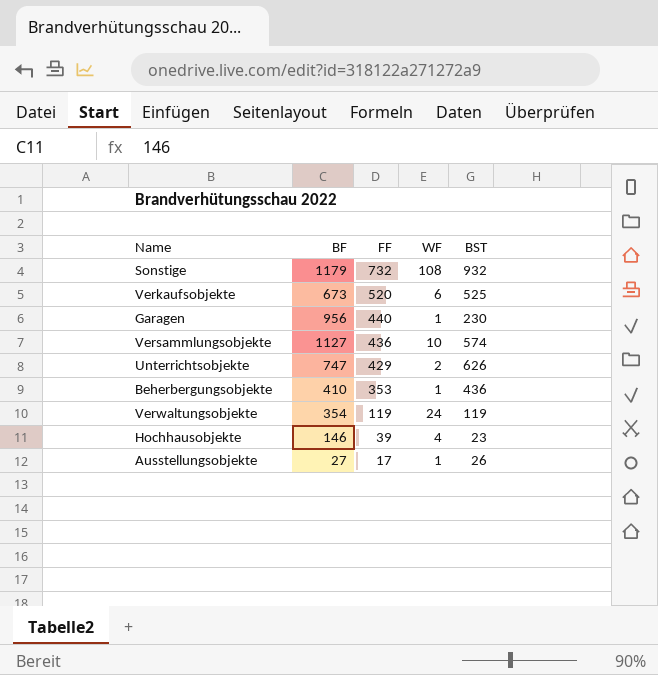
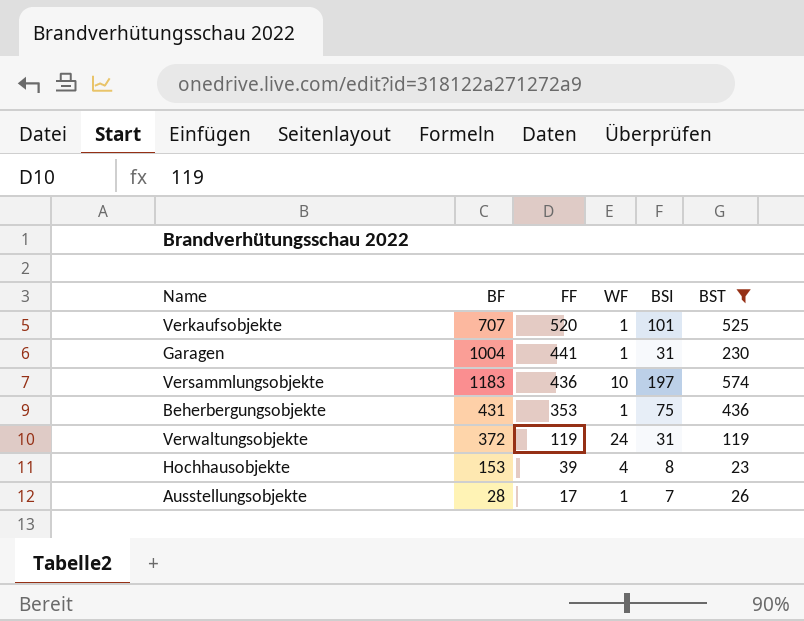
filter: none -> BST <= 574
column BSI | position: none -> 5
Verkaufsobjekte | BF: 673 -> 707
Verkaufsobjekte | WF: 6 -> 1
Garagen | BF: 956 -> 1004
Garagen | FF: 440 -> 441
Versammlungsobjekte | BF: 1127 -> 1183
Beherbergungsobjekte | BF: 410 -> 431
Verwaltungsobjekte | BF: 354 -> 372
Hochhausobjekte | BF: 146 -> 153
Ausstellungsobjekte | BF: 27 -> 28

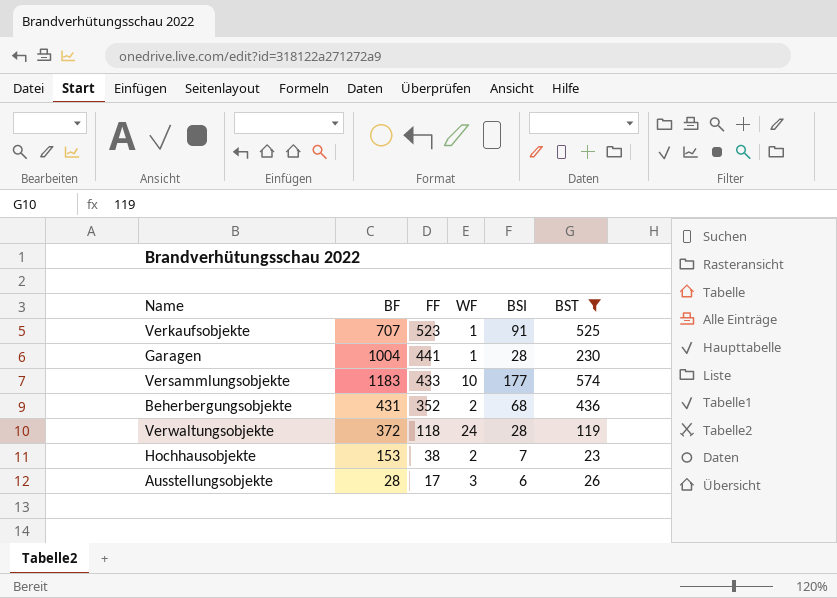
Verkaufsobjekte | FF: 520 -> 523
Verkaufsobjekte | BSI: 101 -> 91
Garagen | BSI: 31 -> 28
Versammlungsobjekte | FF: 436 -> 433
Versammlungsobjekte | BSI: 197 -> 177
Beherbergungsobjekte | FF: 353 -> 352
Beherbergungsobjekte | WF: 1 -> 2
Beherbergungsobjekte | BSI: 75 -> 68
Verwaltungsobjekte | FF: 119 -> 118
Verwaltungsobjekte | BSI: 31 -> 28
Hochhausobjekte | FF: 39 -> 38
Hochhausobjekte | WF: 4 -> 2
Hochhausobjekte | BSI: 8 -> 7
Ausstellungsobjekte | WF: 1 -> 3
Ausstellungsobjekte | BSI: 7 -> 6

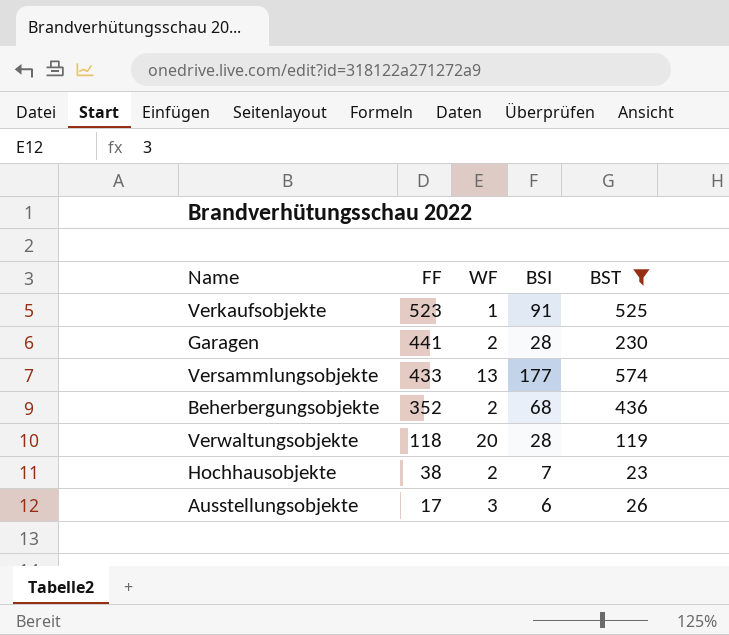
column BF | position: 2 -> none
Garagen | WF: 1 -> 2
Versammlungsobjekte | WF: 10 -> 13
Verwaltungsobjekte | WF: 24 -> 20

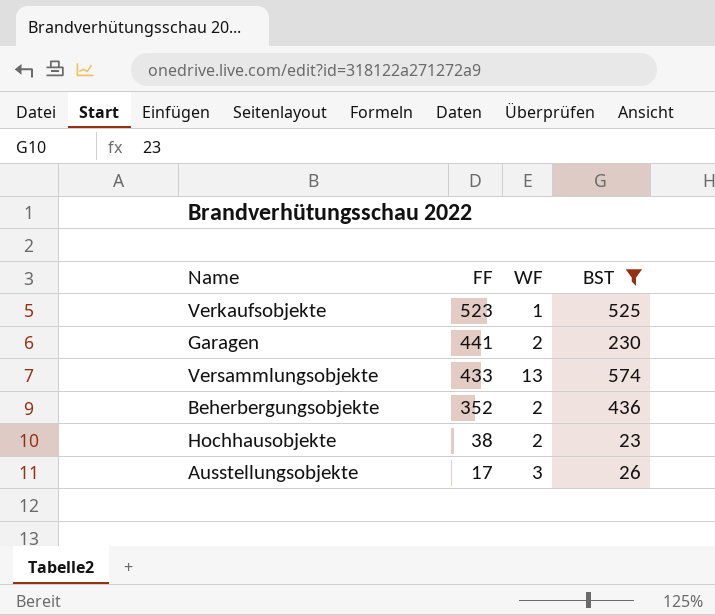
column BSI | position: 4 -> none
row Verwaltungsobjekte: 118 | 20 | 28 | 119 -> none

